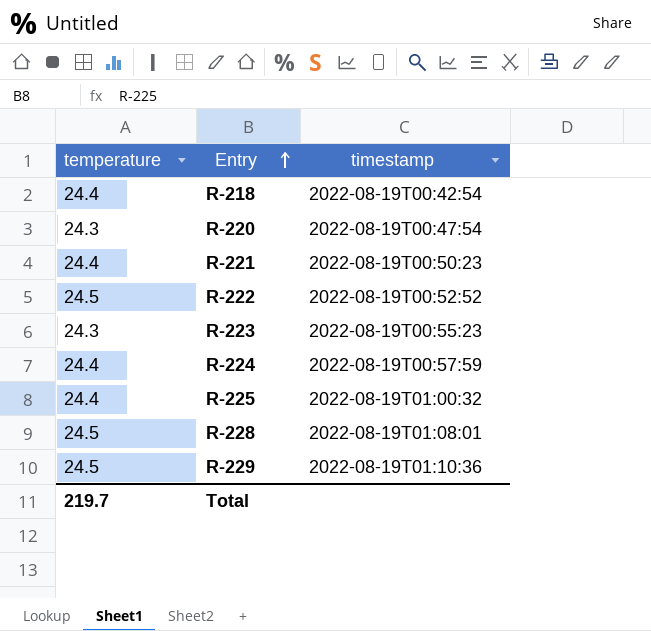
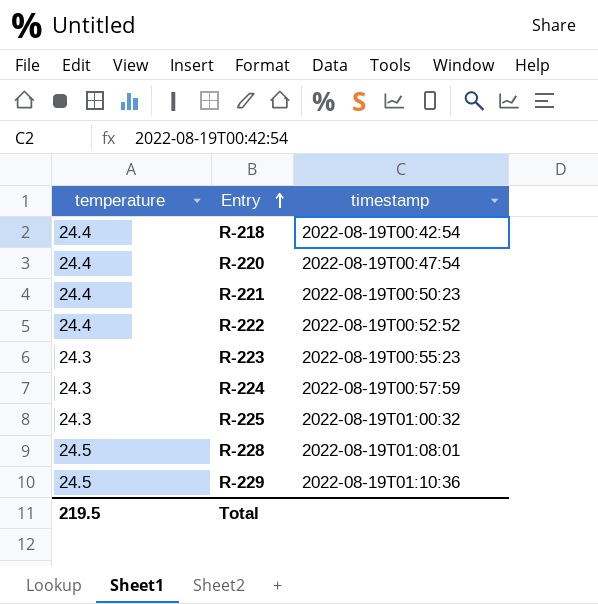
R-220 | temperature: 24.3 -> 24.4
R-222 | temperature: 24.5 -> 24.4
R-224 | temperature: 24.4 -> 24.3
R-225 | temperature: 24.4 -> 24.3
Total | temperature: 219.7 -> 219.5

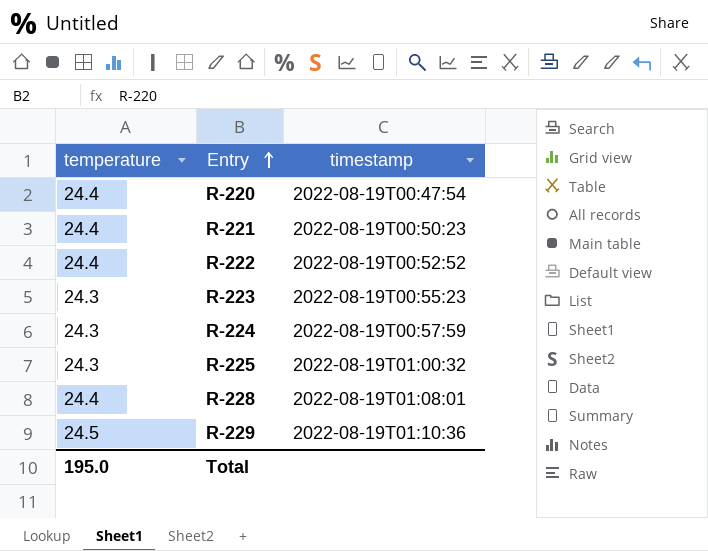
row R-218: 24.4 | 2022-08-19T00:42:54 -> none
R-228 | temperature: 24.5 -> 24.4
Total | temperature: 219.5 -> 195.0

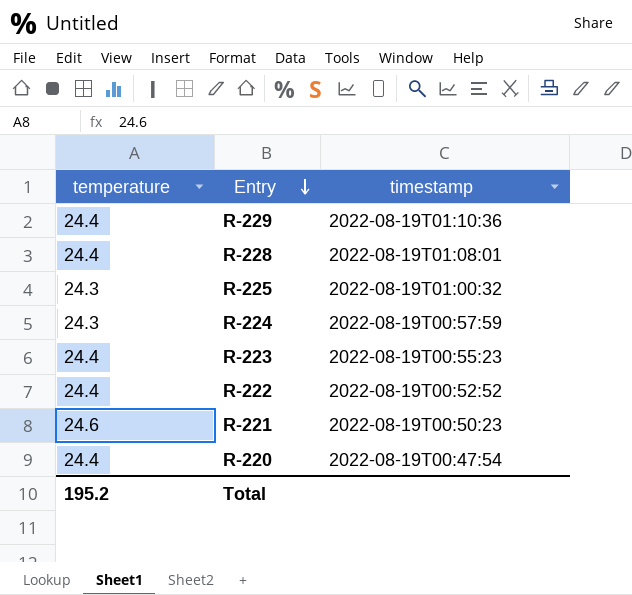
row order: Entry ascending -> Entry descending
R-229 | temperature: 24.5 -> 24.4
R-223 | temperature: 24.3 -> 24.4
R-221 | temperature: 24.4 -> 24.6
Total | temperature: 195.0 -> 195.2

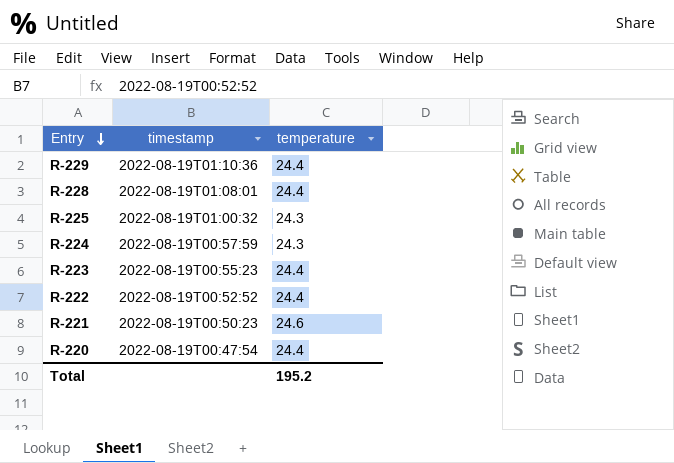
column temperature | position: 1 -> 3

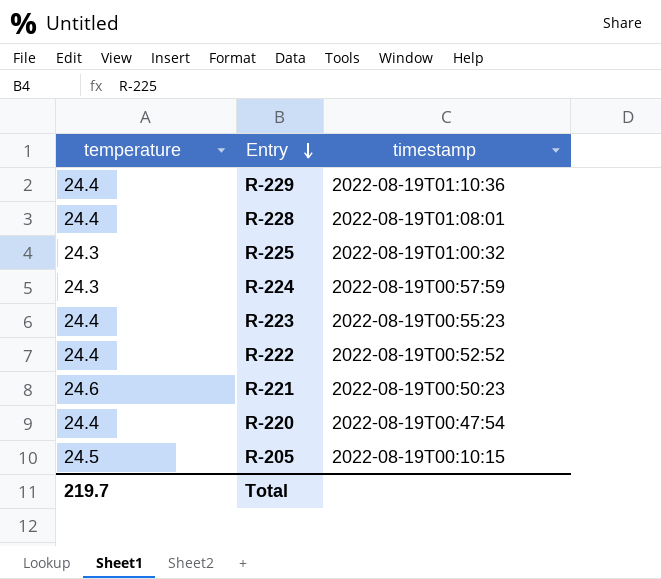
column temperature | position: 3 -> 1
row R-205: none -> 24.5 | 2022-08-19T00:10:15
Total | temperature: 195.2 -> 219.7

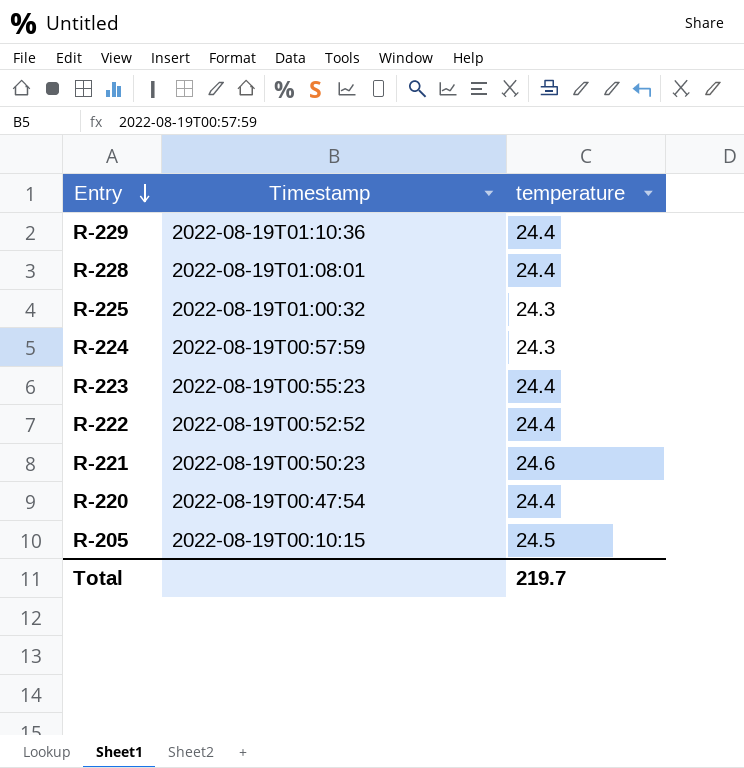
column name: timestamp -> Timestamp
column temperature | position: 1 -> 3

